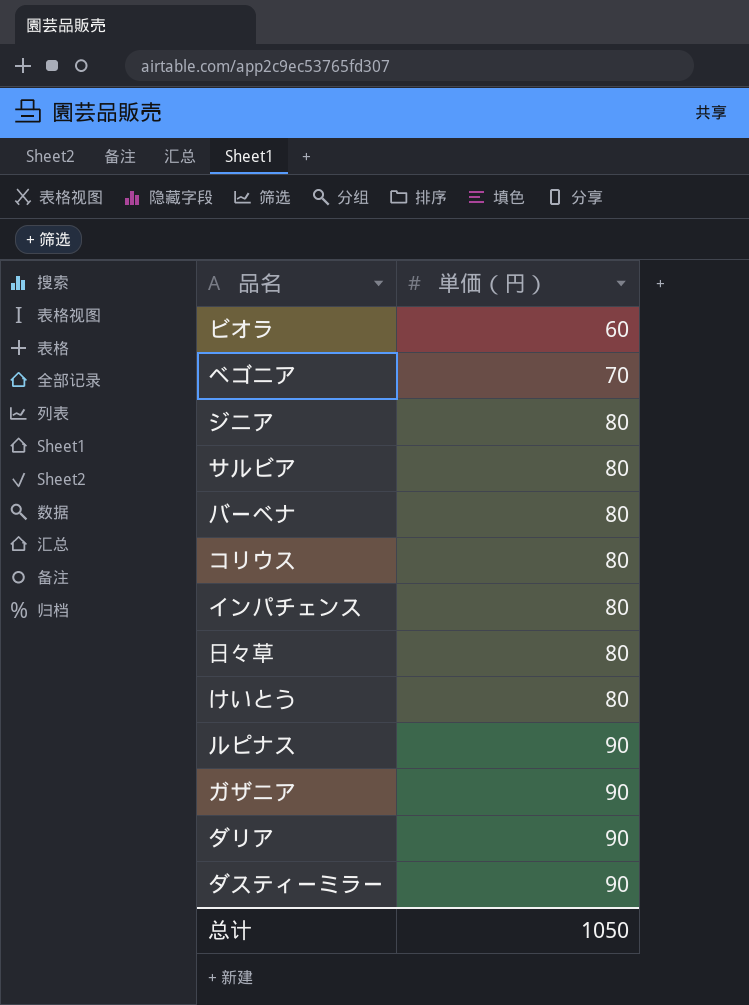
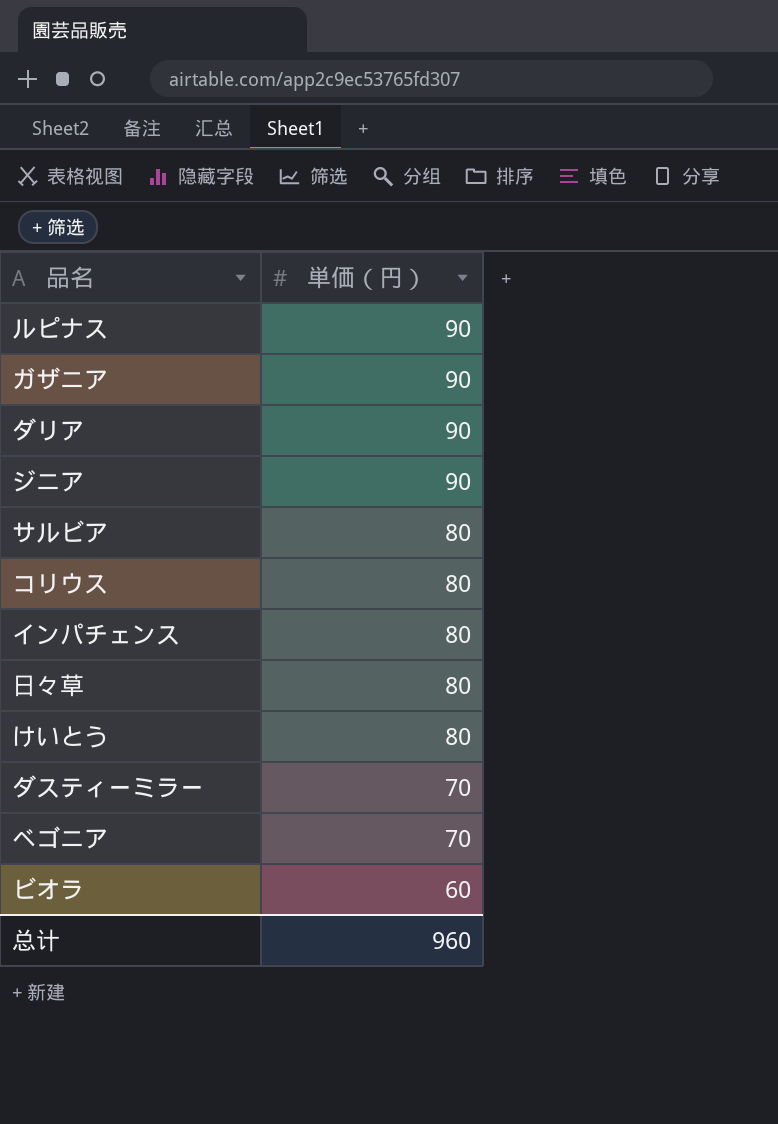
row order: 単価（円） ascending -> 単価（円） descending
row バーベナ: 80 -> none
ジニア | 単価（円）: 80 -> 90
ダスティーミラー | 単価（円）: 90 -> 70
总计 | 単価（円）: 1050 -> 960

